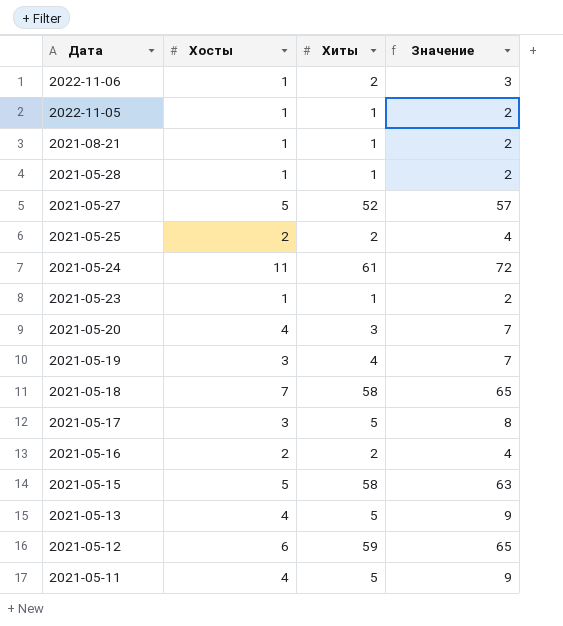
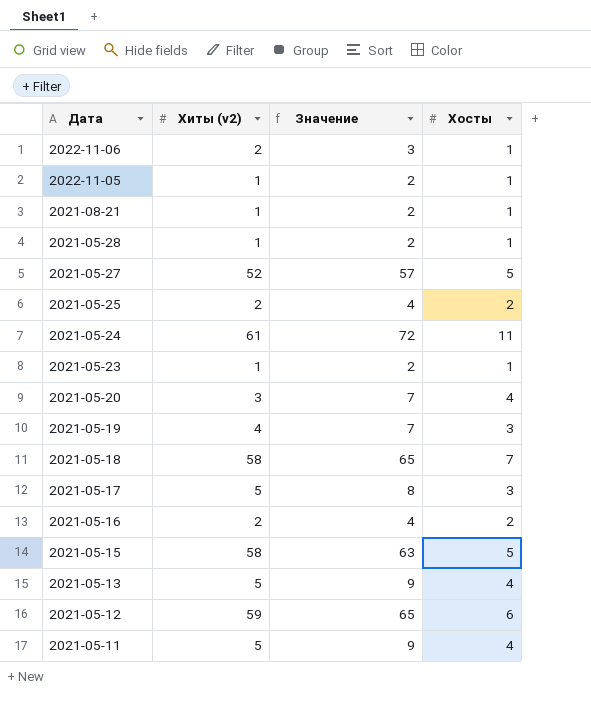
column name: Хиты -> Хиты (v2)
column Хосты | position: 2 -> 4

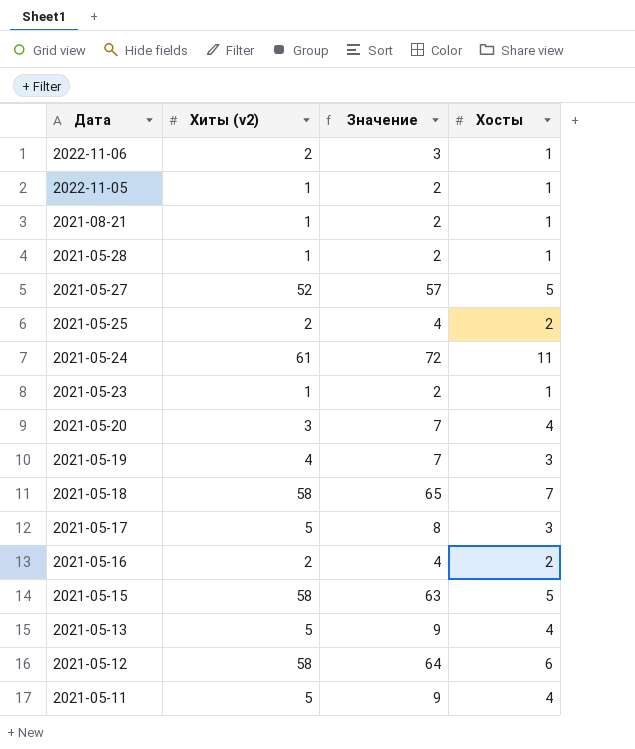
2021-05-12 | Хиты (v2): 59 -> 58
2021-05-12 | Значение: 65 -> 64

